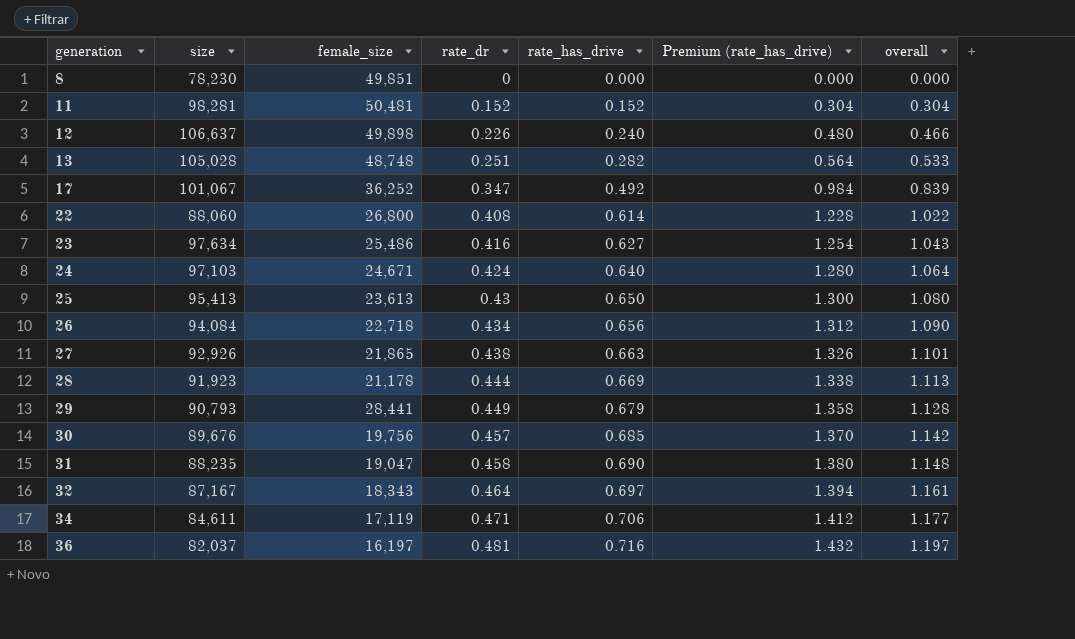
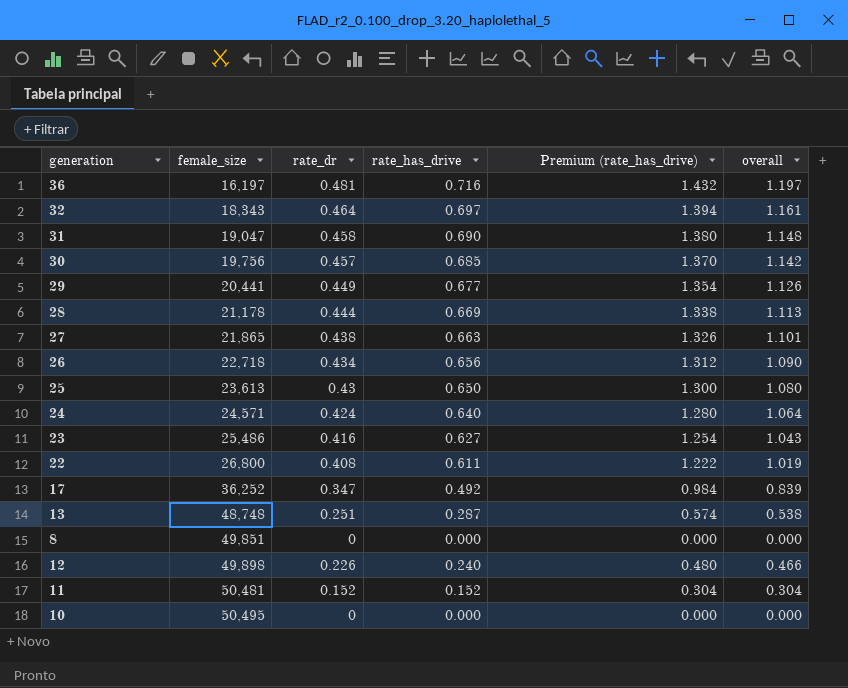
row order: generation ascending -> female_size ascending
column size | position: 2 -> none
row 34: 84,611 | 17,119 | 0.471 | 0.706 | 1.412 | 1.177 -> none
29 | female_size: 28,441 -> 20,441
29 | rate_has_drive: 0.679 -> 0.677
29 | Premium (rate_has_drive): 1.358 -> 1.354
29 | overall: 1.128 -> 1.126
24 | female_size: 24,671 -> 24,571
22 | rate_has_drive: 0.614 -> 0.611
22 | Premium (rate_has_drive): 1.228 -> 1.222
22 | overall: 1.022 -> 1.019
13 | rate_has_drive: 0.282 -> 0.287
13 | Premium (rate_has_drive): 0.564 -> 0.574
13 | overall: 0.533 -> 0.538
row 10: none -> 50,495 | 0 | 0.000 | 0.000 | 0.000

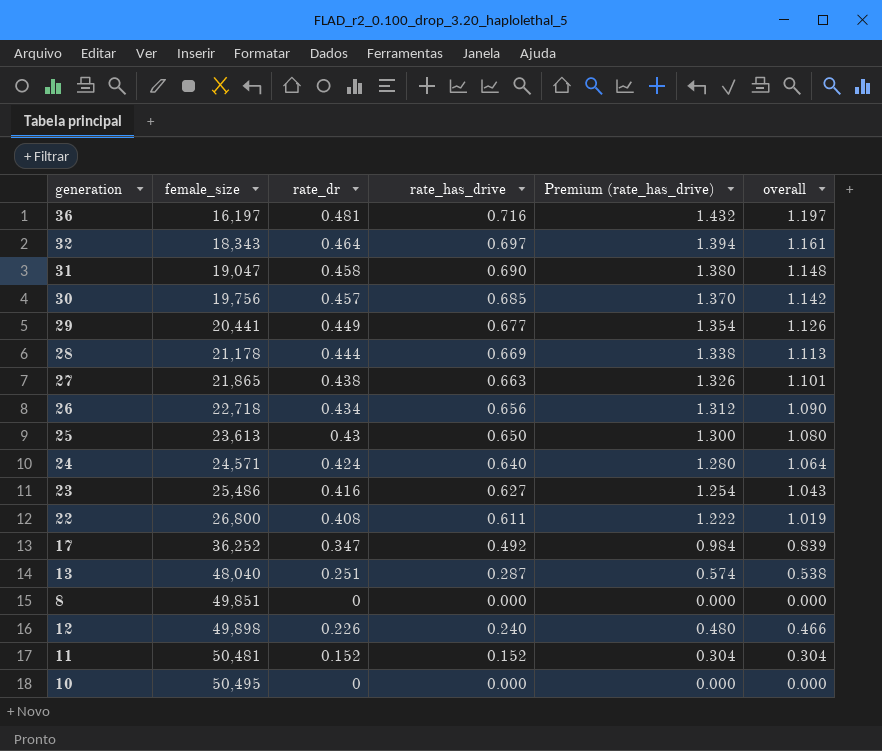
13 | female_size: 48,748 -> 48,040

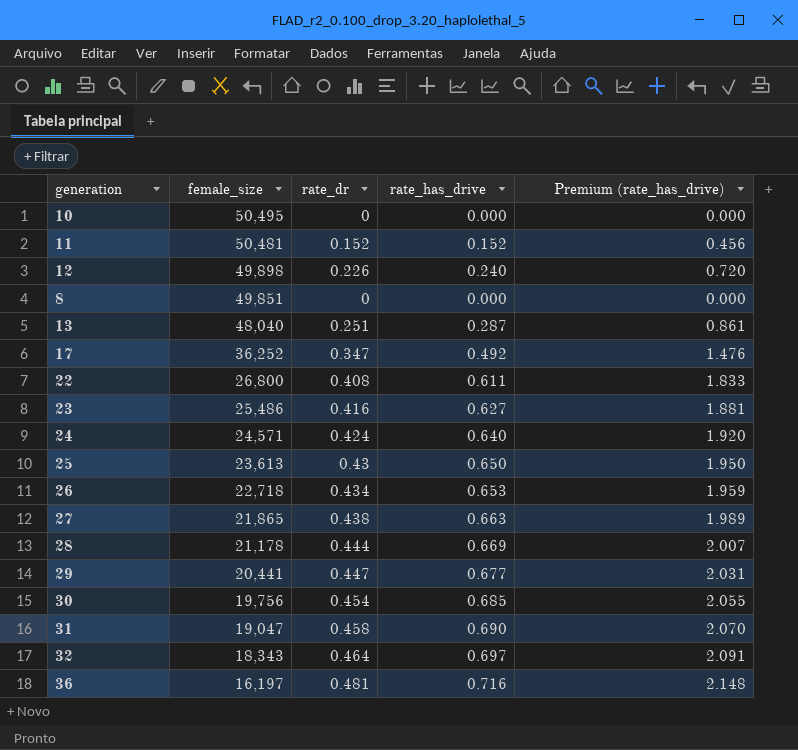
row order: female_size ascending -> female_size descending
column overall | formula: [rate_dr] + [rate_has_drive] -> none
column Premium (rate_has_drive) | formula: [rate_has_drive] * 2 -> [rate_has_drive] * 3
26 | rate_has_drive: 0.656 -> 0.653
29 | rate_dr: 0.449 -> 0.447
30 | rate_dr: 0.457 -> 0.454

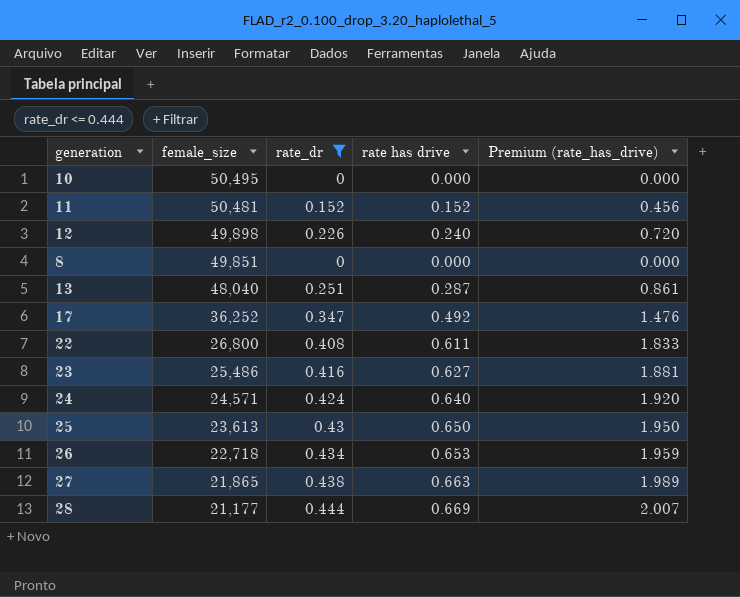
filter: none -> rate_dr <= 0.444
column name: rate_has_drive -> rate has drive
28 | female_size: 21,178 -> 21,177

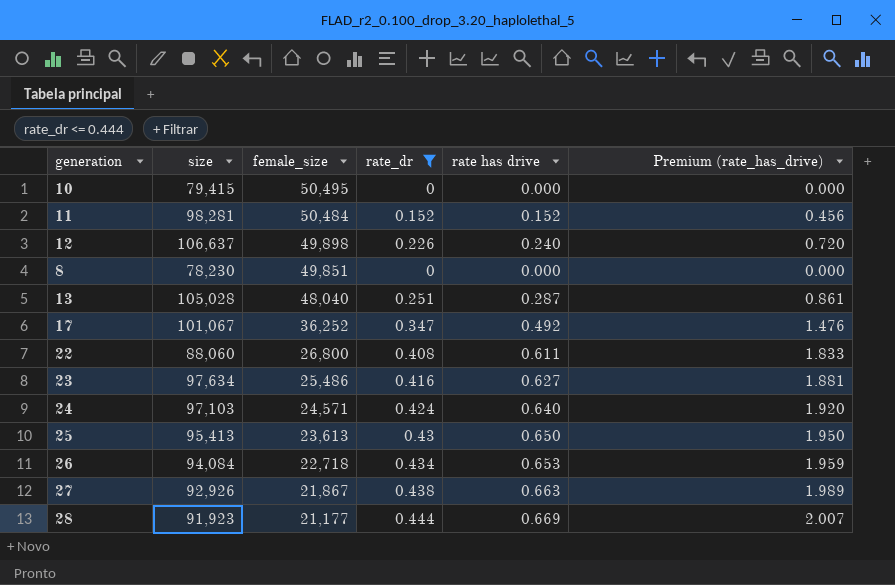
column size | position: none -> 2
11 | female_size: 50,481 -> 50,484
27 | female_size: 21,865 -> 21,867

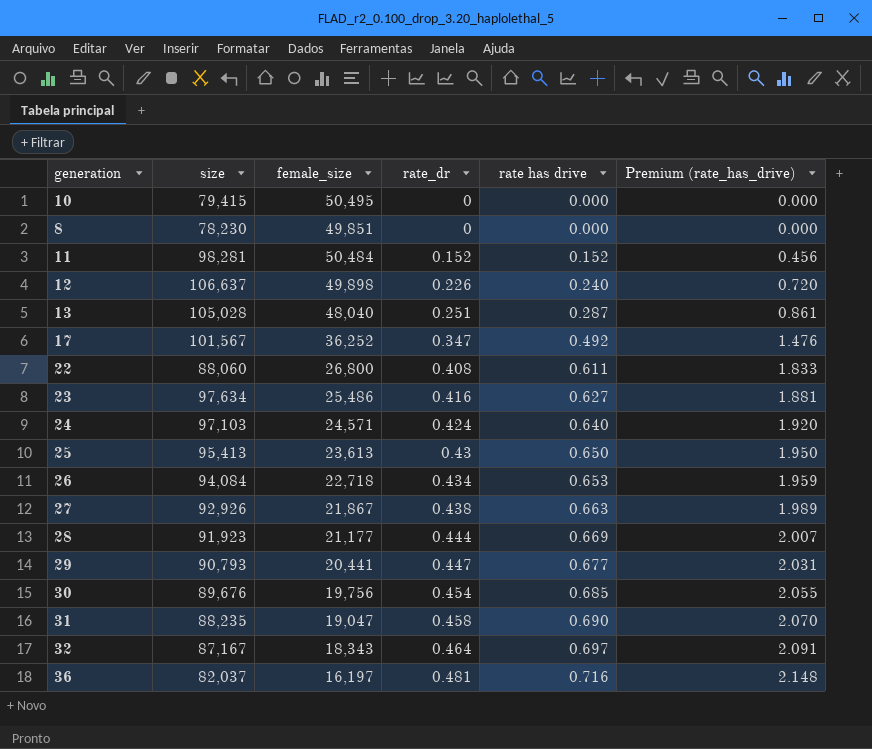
filter: rate_dr <= 0.444 -> none
row order: female_size descending -> rate_dr ascending
17 | size: 101,067 -> 101,567

